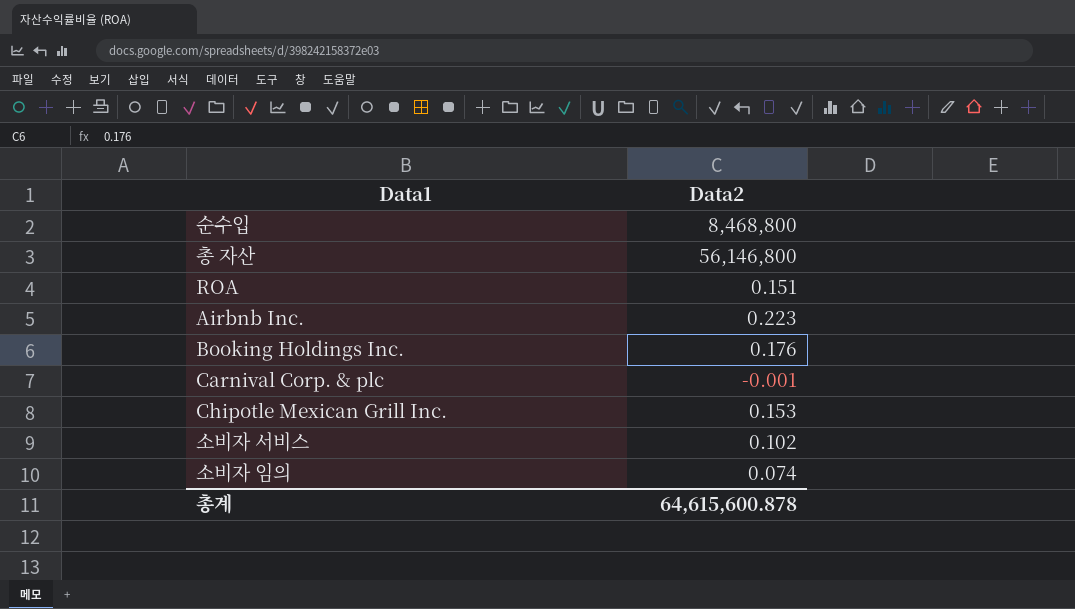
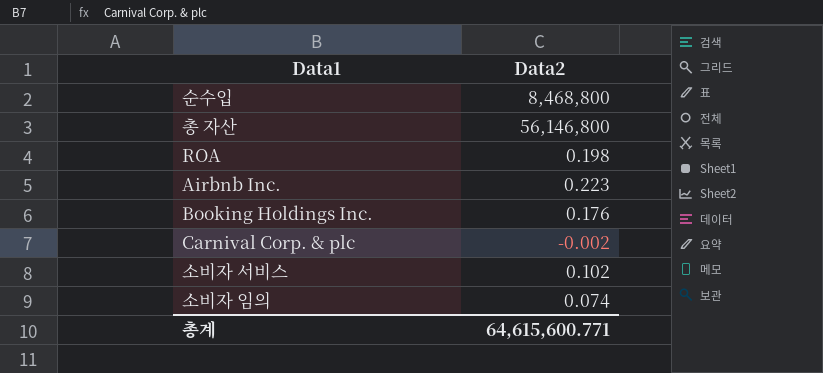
row Chipotle Mexican Grill Inc.: 0.153 -> none
ROA | Data2: 0.151 -> 0.198
Carnival Corp. & plc | Data2: -0.001 -> -0.002
총계 | Data2: 64,615,600.878 -> 64,615,600.771

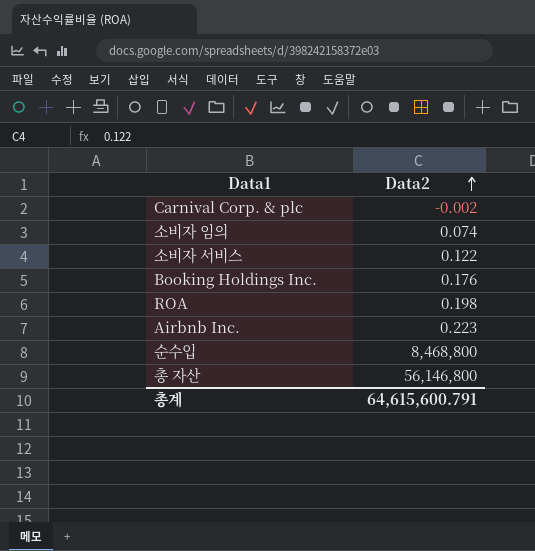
row order: none -> Data2 ascending
소비자 서비스 | Data2: 0.102 -> 0.122
총계 | Data2: 64,615,600.771 -> 64,615,600.791

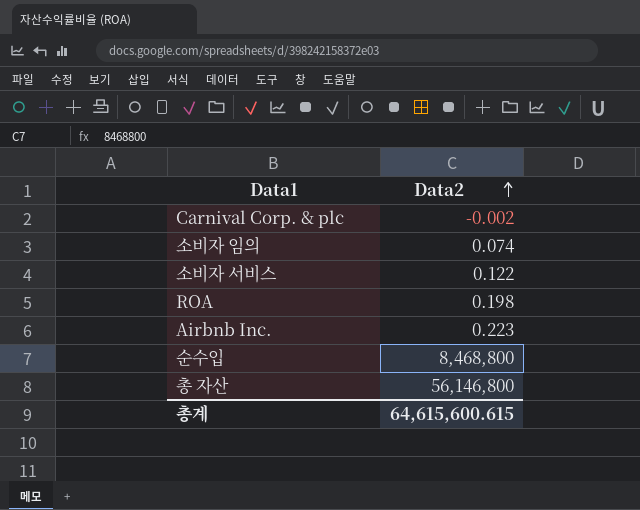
row Booking Holdings Inc.: 0.176 -> none
총계 | Data2: 64,615,600.791 -> 64,615,600.615

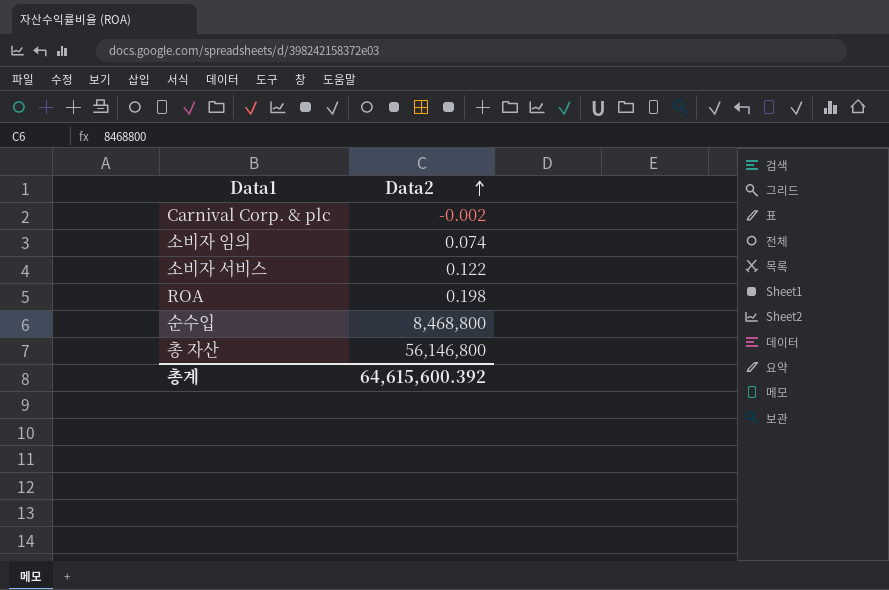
row Airbnb Inc.: 0.223 -> none
총계 | Data2: 64,615,600.615 -> 64,615,600.392

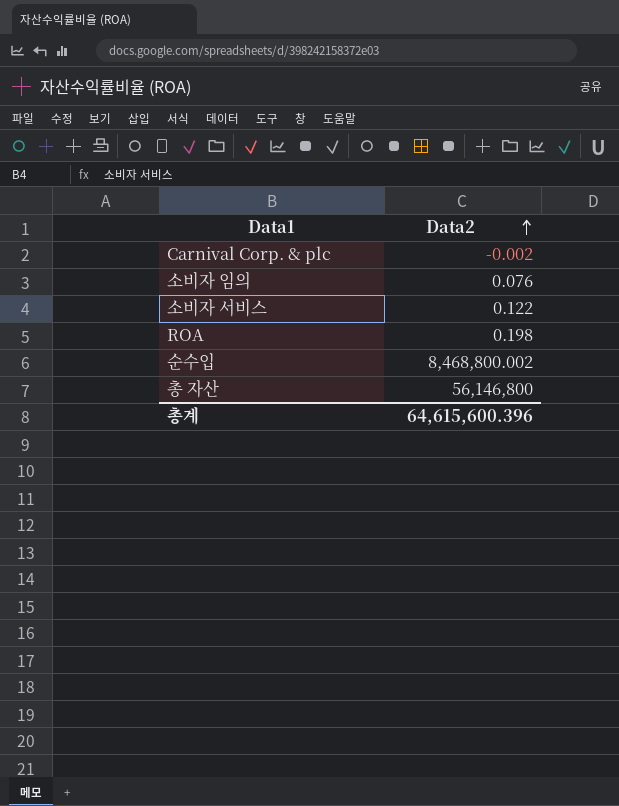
소비자 임의 | Data2: 0.074 -> 0.076
순수입 | Data2: 8,468,800 -> 8,468,800.002
총계 | Data2: 64,615,600.392 -> 64,615,600.396

